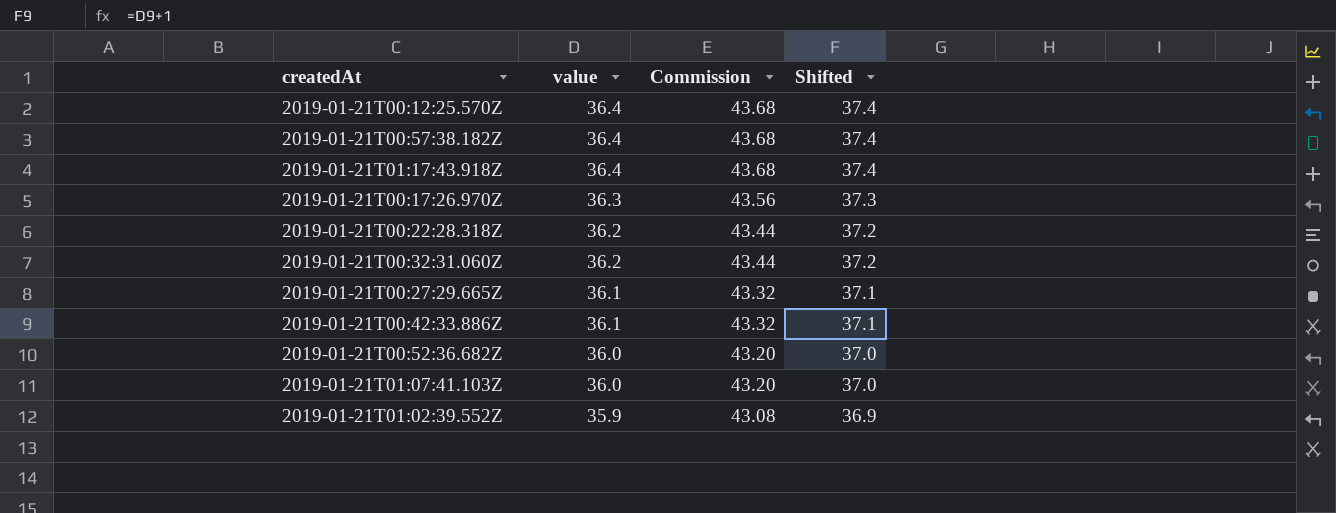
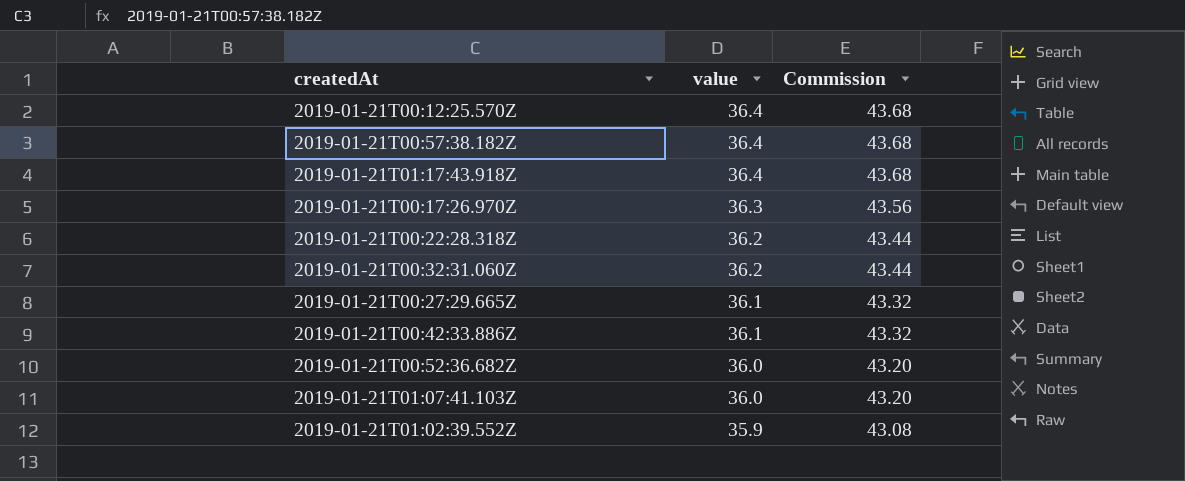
column Shifted | formula: [value] + 1 -> none

